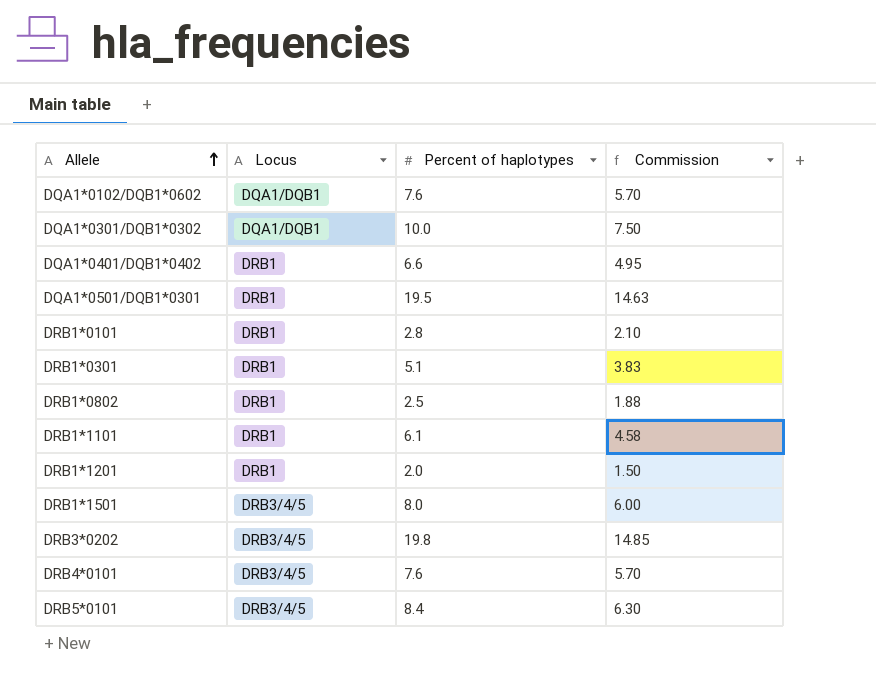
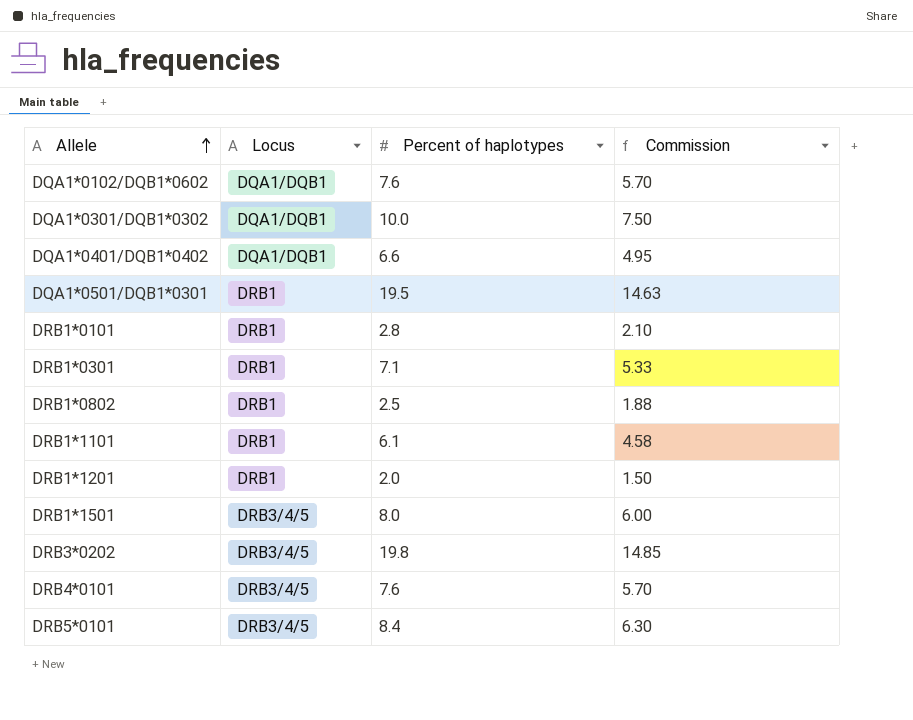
DQA1*0401/DQB1*0402 | Locus: DRB1 -> DQA1/DQB1
DRB1*0301 | Percent of haplotypes: 5.1 -> 7.1
DRB1*0301 | Commission: 3.83 -> 5.33

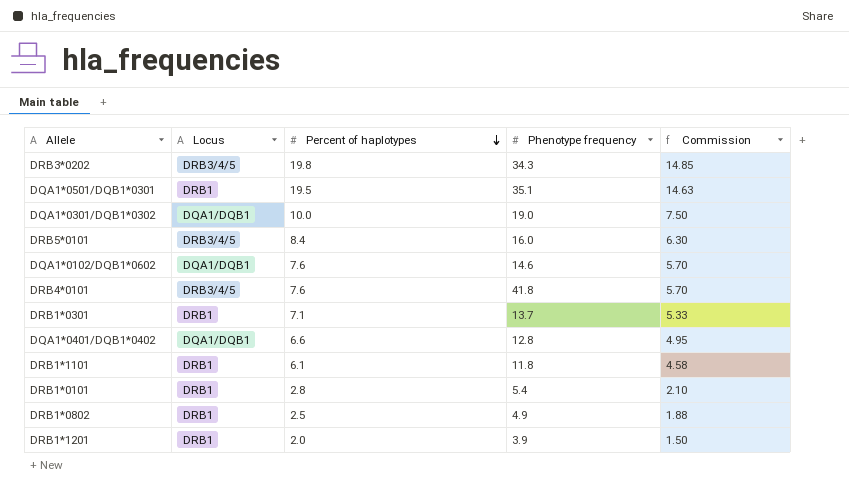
row order: Allele ascending -> Percent of haplotypes descending
column Phenotype frequency | position: none -> 4
row DRB1*1501: DRB3/4/5 | 8.0 | 6.00 -> none

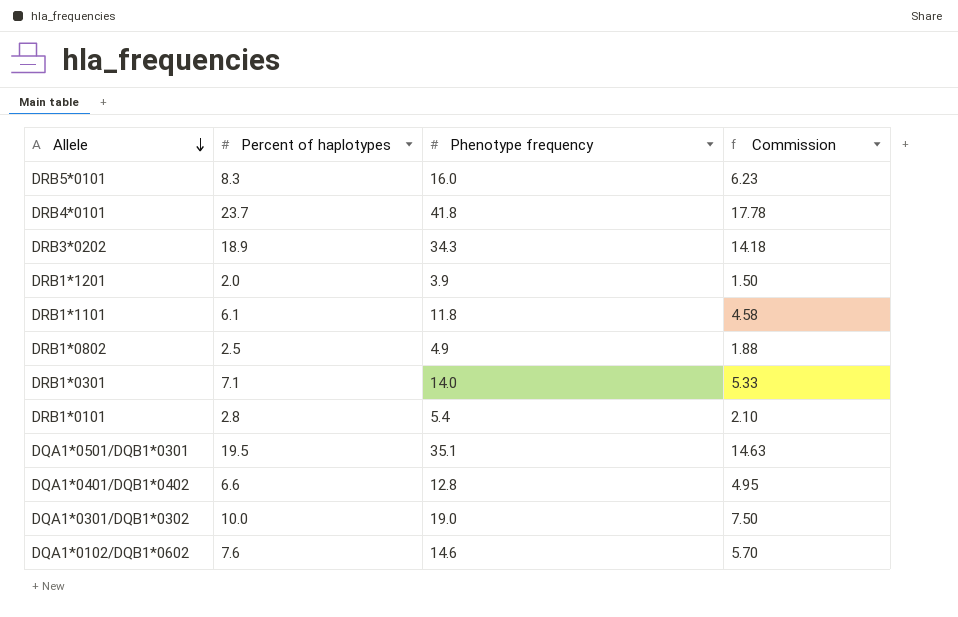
row order: Percent of haplotypes descending -> Allele descending
column Locus | position: 2 -> none
DRB5*0101 | Percent of haplotypes: 8.4 -> 8.3
DRB5*0101 | Commission: 6.30 -> 6.23
DRB4*0101 | Percent of haplotypes: 7.6 -> 23.7
DRB4*0101 | Commission: 5.70 -> 17.78
DRB3*0202 | Percent of haplotypes: 19.8 -> 18.9
DRB3*0202 | Commission: 14.85 -> 14.18
DRB1*0301 | Phenotype frequency: 13.7 -> 14.0

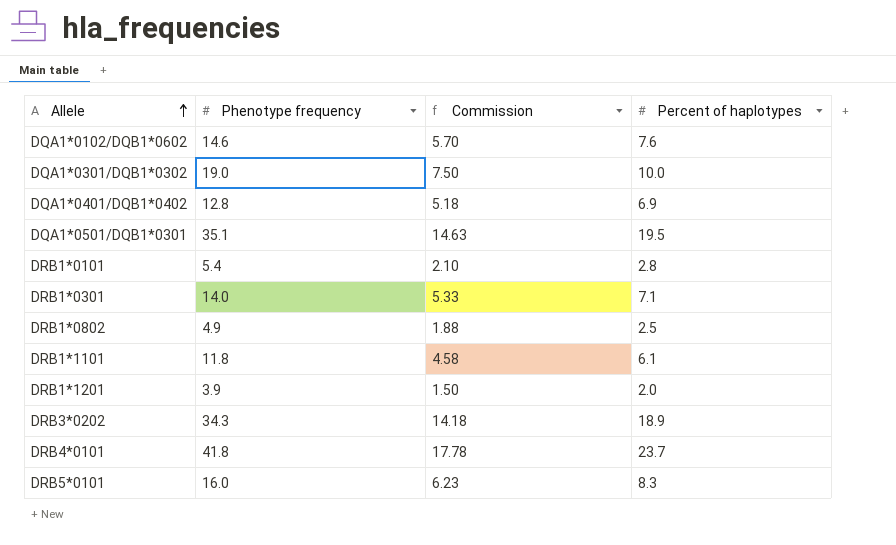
row order: Allele descending -> Allele ascending
column Percent of haplotypes | position: 2 -> 4
DQA1*0401/DQB1*0402 | Commission: 4.95 -> 5.18
DQA1*0401/DQB1*0402 | Percent of haplotypes: 6.6 -> 6.9

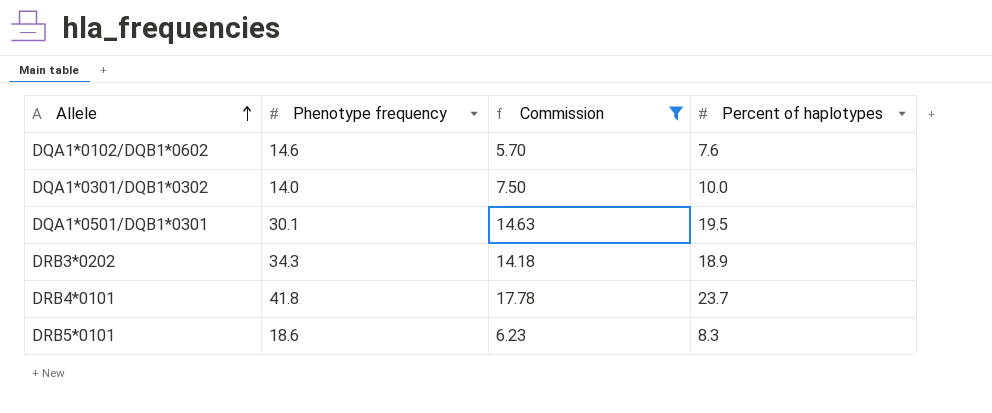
filter: none -> Commission >= 5.70
DQA1*0301/DQB1*0302 | Phenotype frequency: 19.0 -> 14.0
DQA1*0501/DQB1*0301 | Phenotype frequency: 35.1 -> 30.1
DRB5*0101 | Phenotype frequency: 16.0 -> 18.6

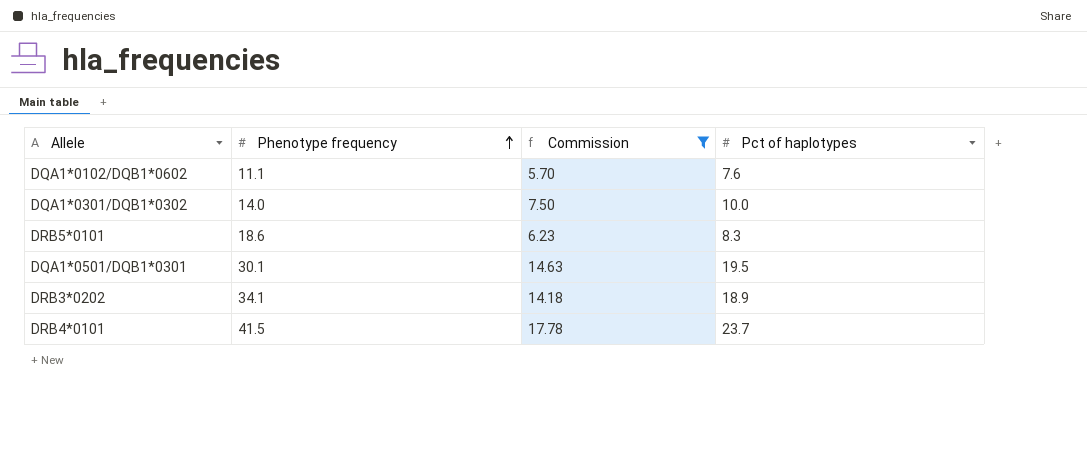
row order: Allele ascending -> Phenotype frequency ascending
column name: Percent of haplotypes -> Pct of haplotypes
DQA1*0102/DQB1*0602 | Phenotype frequency: 14.6 -> 11.1
DRB3*0202 | Phenotype frequency: 34.3 -> 34.1
DRB4*0101 | Phenotype frequency: 41.8 -> 41.5

